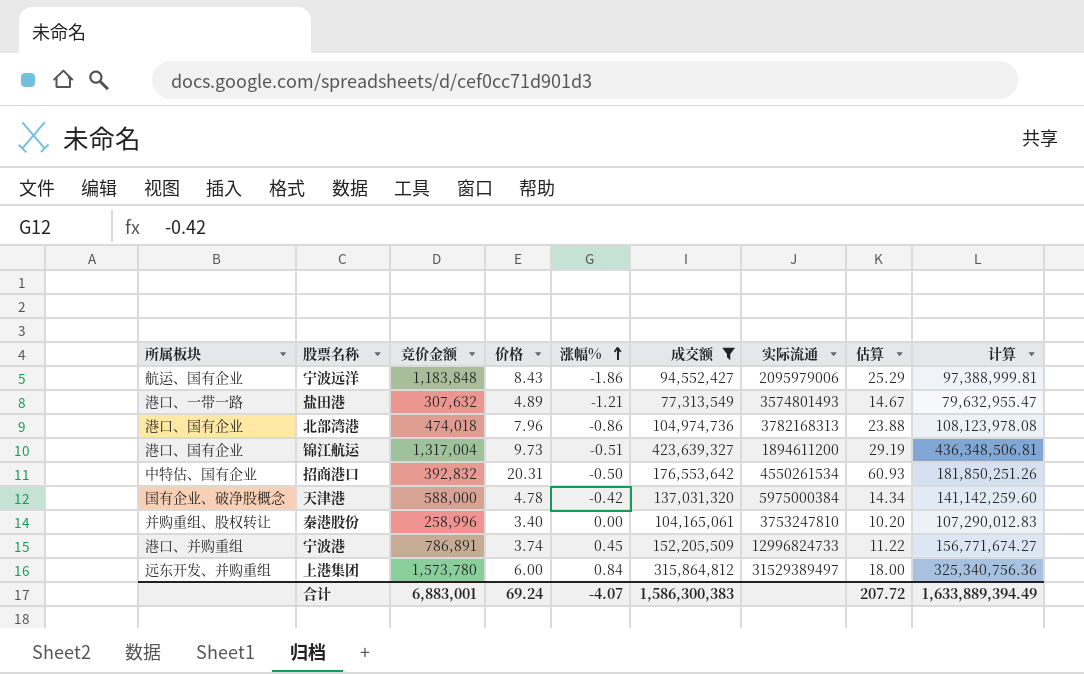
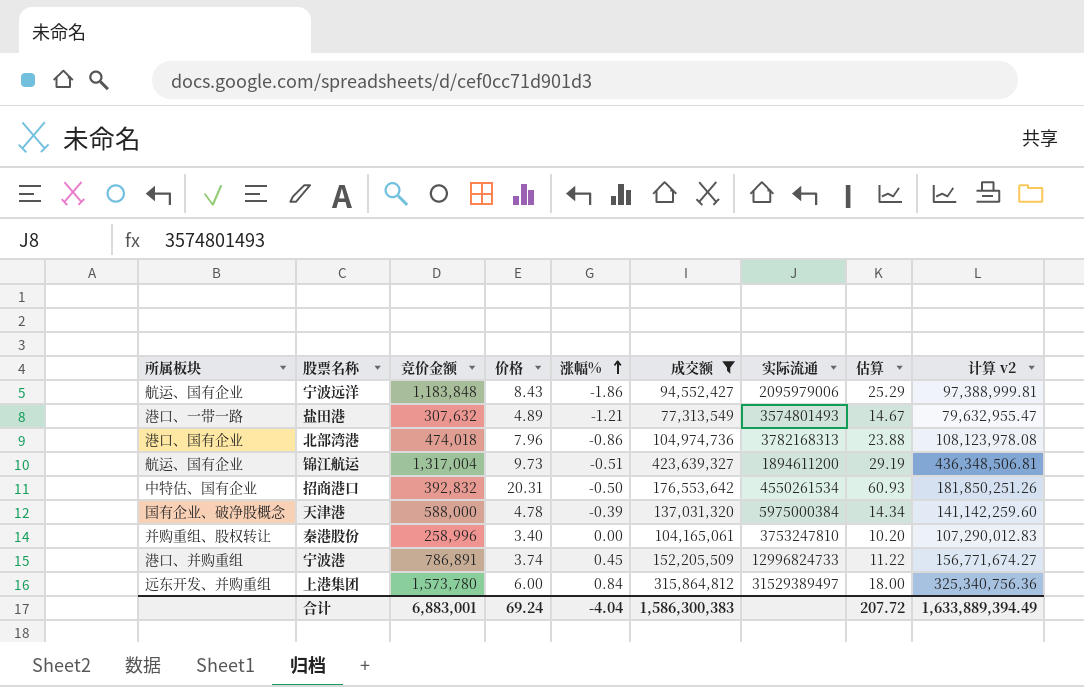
column name: 计算 -> 计算 v2
锦江航运 | 所属板块: 港口、国有企业 -> 航运、国有企业
天津港 | 涨幅%: -0.42 -> -0.39
合计 | 涨幅%: -4.07 -> -4.04

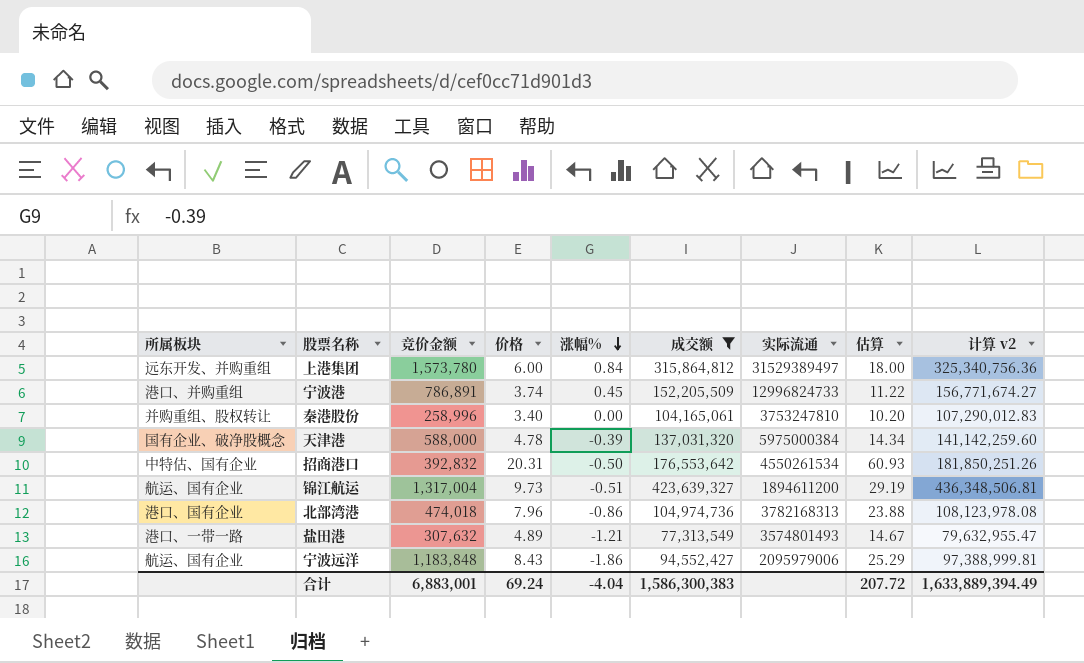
row order: 涨幅% ascending -> 涨幅% descending

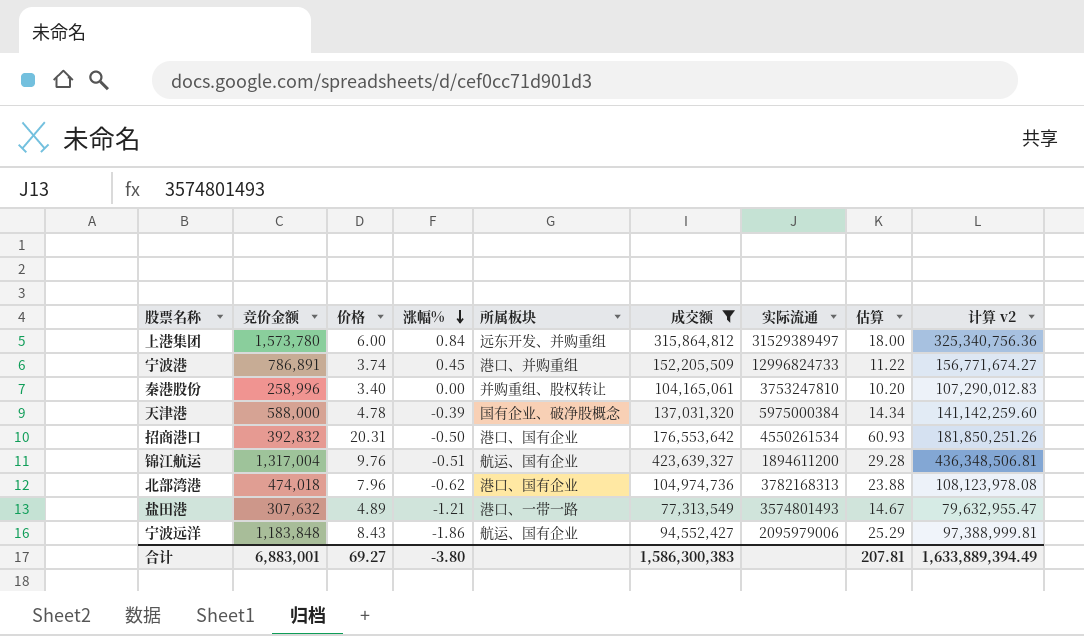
column 所属板块 | position: 1 -> 5
招商港口 | 所属板块: 中特估、国有企业 -> 港口、国有企业
锦江航运 | 价格: 9.73 -> 9.76
锦江航运 | 估算: 29.19 -> 29.28
北部湾港 | 涨幅%: -0.86 -> -0.62
合计 | 价格: 69.24 -> 69.27
合计 | 涨幅%: -4.04 -> -3.80
合计 | 估算: 207.72 -> 207.81

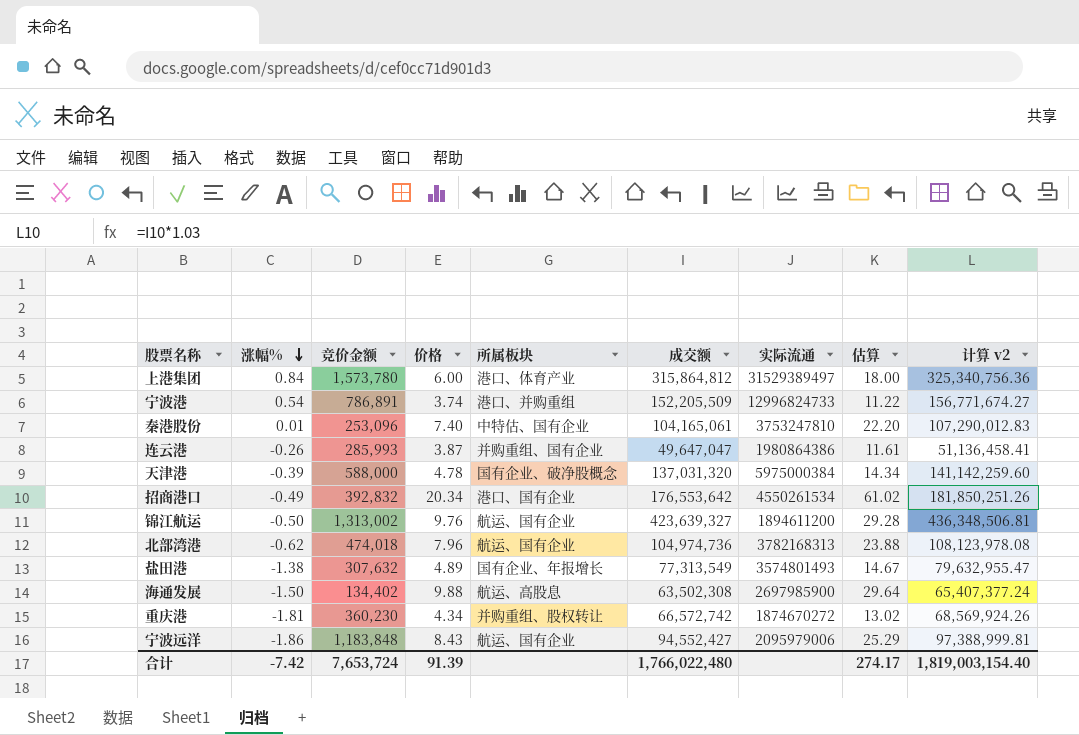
filter: 成交额 >= 77,313,549 -> none
column 涨幅% | position: 4 -> 2
上港集团 | 所属板块: 远东开发、并购重组 -> 港口、体育产业
宁波港 | 涨幅%: 0.45 -> 0.54
秦港股份 | 涨幅%: 0.00 -> 0.01
秦港股份 | 竞价金额: 258,996 -> 253,096
秦港股份 | 价格: 3.40 -> 7.40
秦港股份 | 所属板块: 并购重组、股权转让 -> 中特估、国有企业
秦港股份 | 估算: 10.20 -> 22.20
招商港口 | 涨幅%: -0.50 -> -0.49
招商港口 | 价格: 20.31 -> 20.34
招商港口 | 估算: 60.93 -> 61.02
锦江航运 | 涨幅%: -0.51 -> -0.50
锦江航运 | 竞价金额: 1,317,004 -> 1,313,002
北部湾港 | 所属板块: 港口、国有企业 -> 航运、国有企业
盐田港 | 涨幅%: -1.21 -> -1.38
盐田港 | 所属板块: 港口、一带一路 -> 国有企业、年报增长
合计 | 涨幅%: -3.80 -> -7.42
合计 | 竞价金额: 6,883,001 -> 7,653,724
合计 | 价格: 69.27 -> 91.39
合计 | 成交额: 1,586,300,383 -> 1,766,022,480
合计 | 估算: 207.81 -> 274.17
合计 | 计算 v2: 1,633,889,394.49 -> 1,819,003,154.40

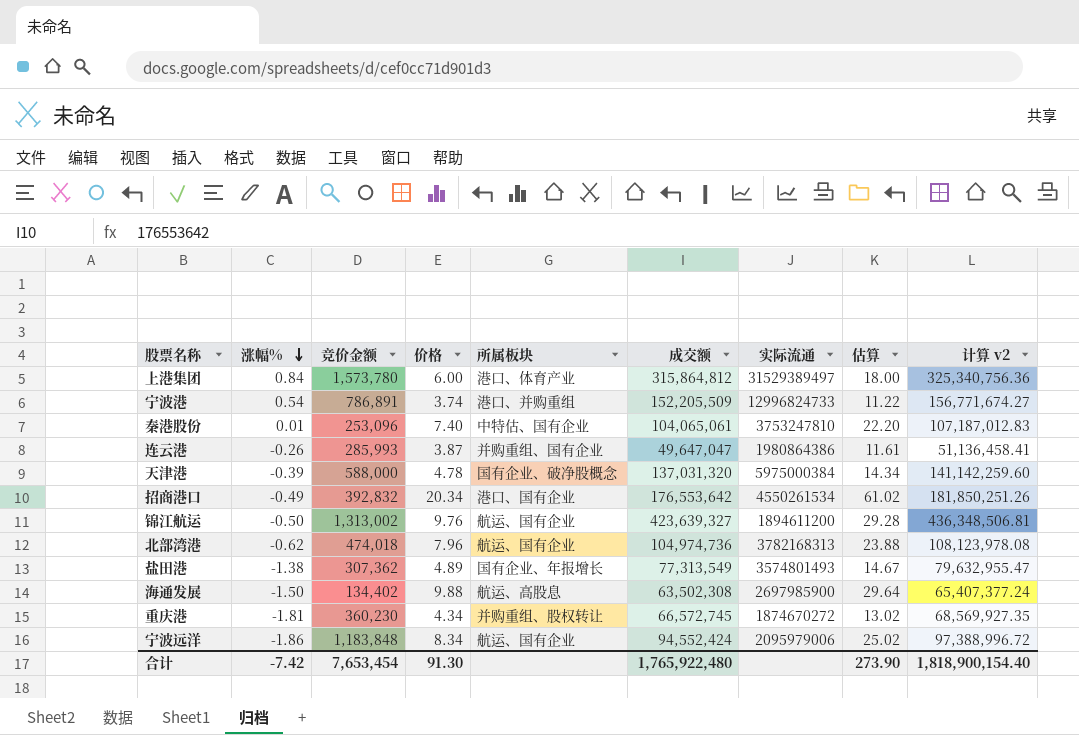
秦港股份 | 成交额: 104,165,061 -> 104,065,061
秦港股份 | 计算 v2: 107,290,012.83 -> 107,187,012.83
盐田港 | 竞价金额: 307,632 -> 307,362
重庆港 | 成交额: 66,572,742 -> 66,572,745
重庆港 | 计算 v2: 68,569,924.26 -> 68,569,927.35
宁波远洋 | 价格: 8.43 -> 8.34
宁波远洋 | 成交额: 94,552,427 -> 94,552,424
宁波远洋 | 估算: 25.29 -> 25.02
宁波远洋 | 计算 v2: 97,388,999.81 -> 97,388,996.72
合计 | 竞价金额: 7,653,724 -> 7,653,454
合计 | 价格: 91.39 -> 91.30
合计 | 成交额: 1,766,022,480 -> 1,765,922,480
合计 | 估算: 274.17 -> 273.90
合计 | 计算 v2: 1,819,003,154.40 -> 1,818,900,154.40

